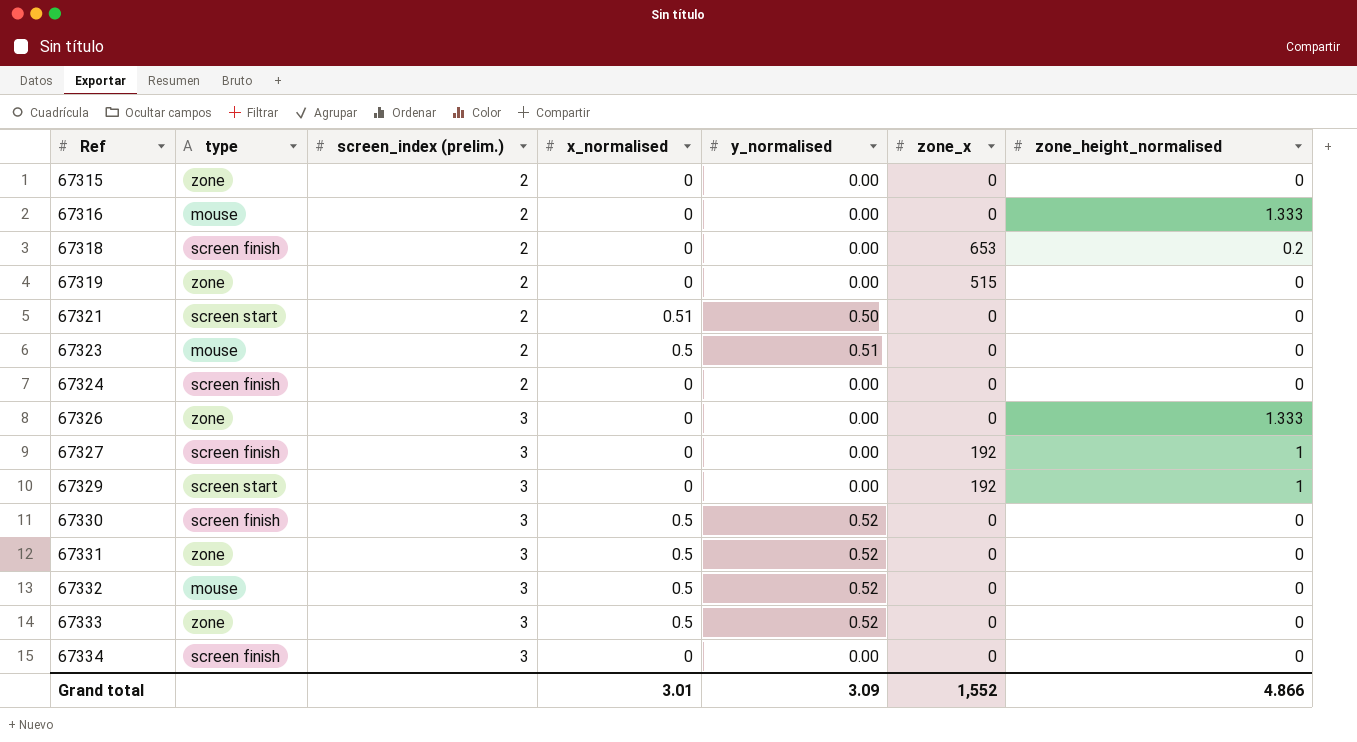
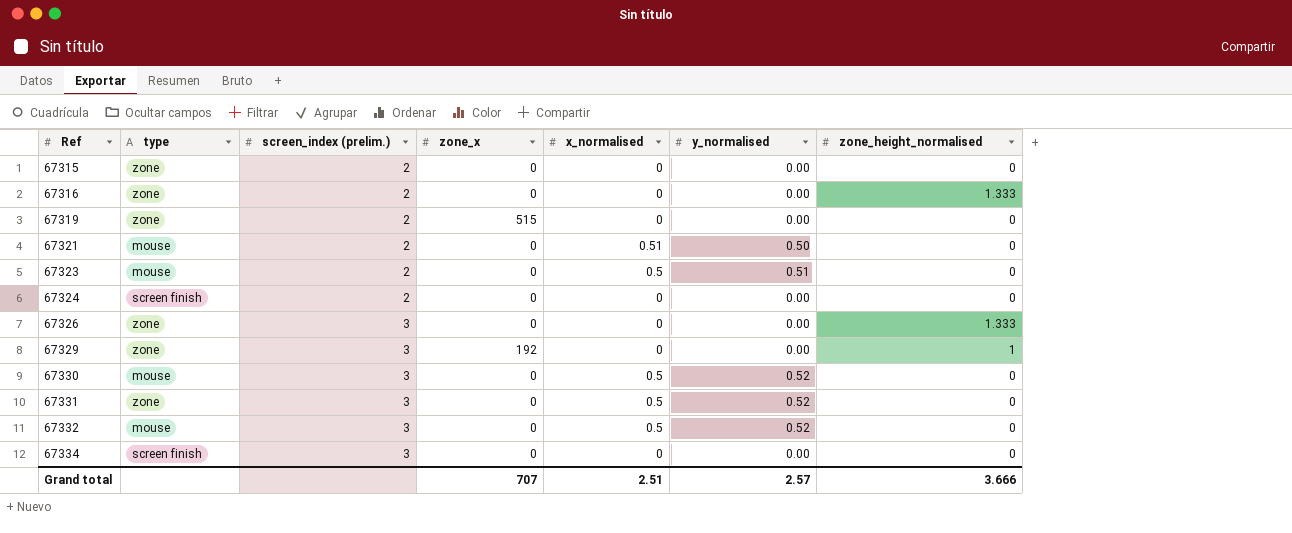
column zone_x | position: 6 -> 4
row 67318: screen finish | 2 | 0 | 0.00 | 653 | 0.2 -> none
row 67327: screen finish | 3 | 0 | 0.00 | 192 | 1 -> none
row 67333: zone | 3 | 0.5 | 0.52 | 0 | 0 -> none
67316 | type: mouse -> zone
67321 | type: screen start -> mouse
67329 | type: screen start -> zone
67330 | type: screen finish -> mouse
Grand total | zone_x: 1,552 -> 707
Grand total | x_normalised: 3.01 -> 2.51
Grand total | y_normalised: 3.09 -> 2.57
Grand total | zone_height_normalised: 4.866 -> 3.666

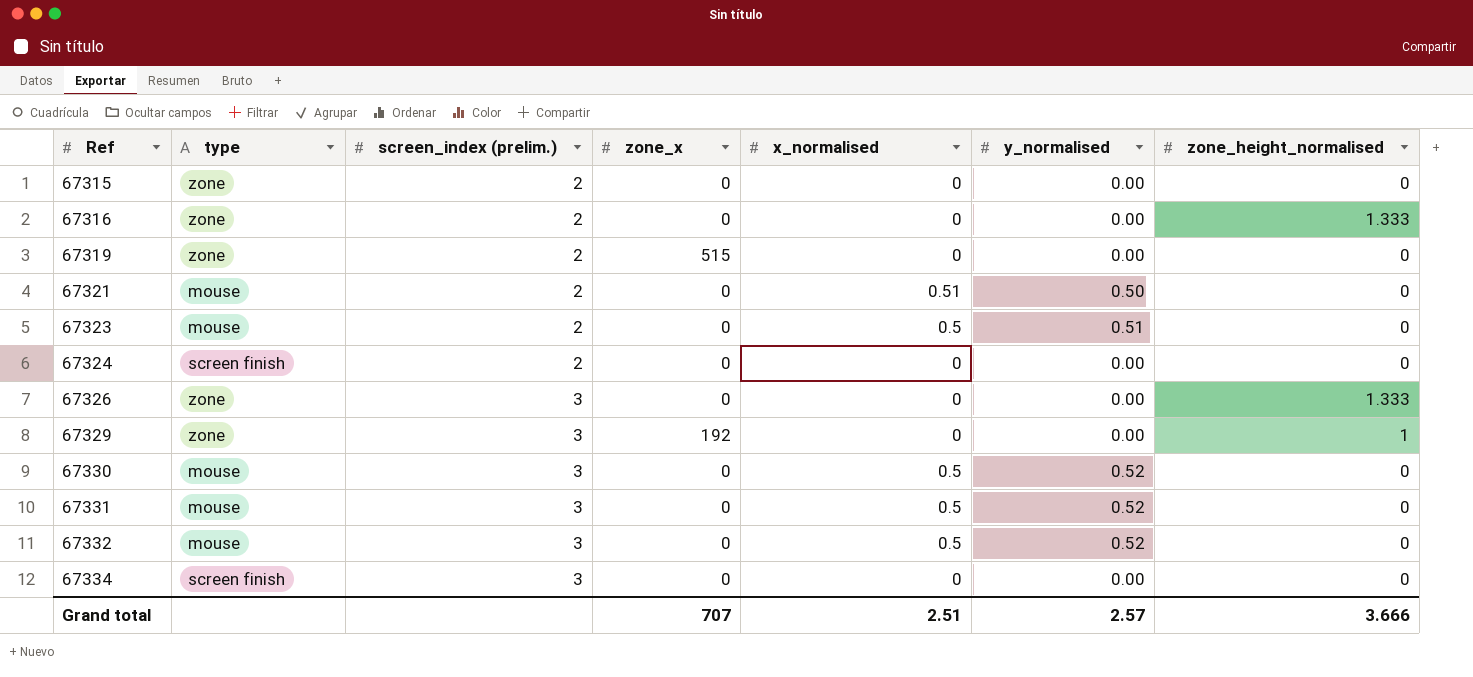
67331 | type: zone -> mouse

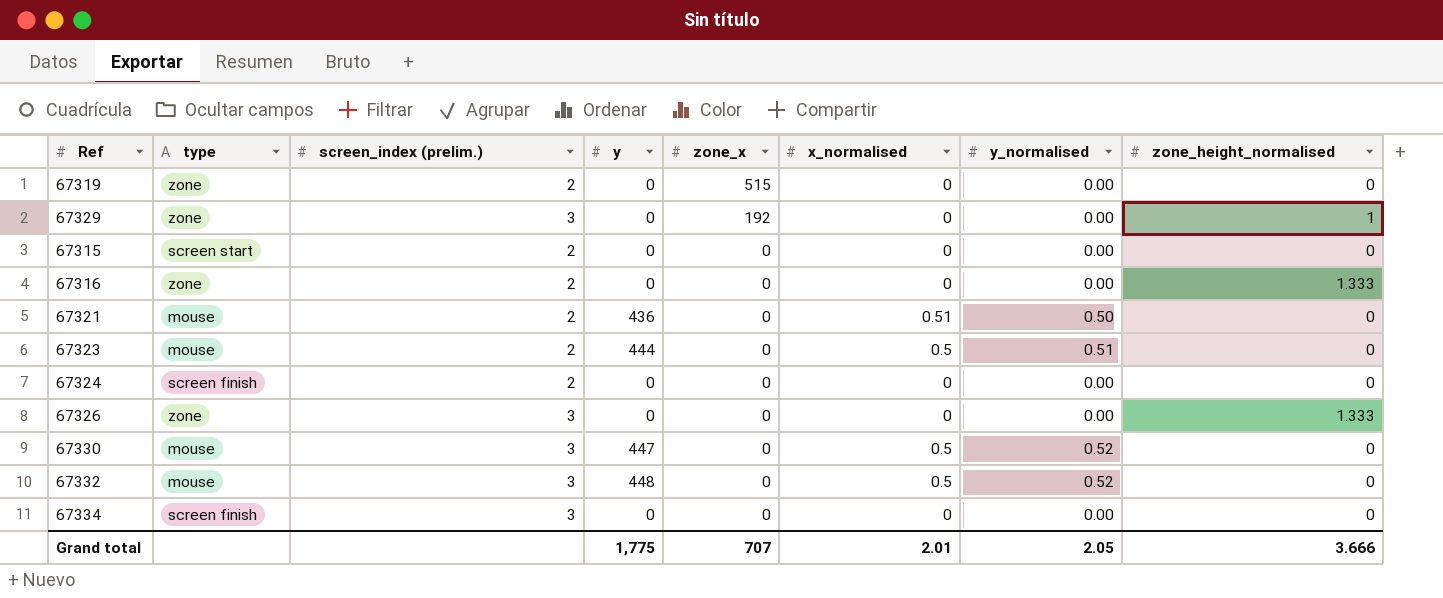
row order: Ref ascending -> zone_x descending
column y | position: none -> 4
row 67331: mouse | 3 | 0 | 0.5 | 0.52 | 0 -> none
67315 | type: zone -> screen start
Grand total | x_normalised: 2.51 -> 2.01
Grand total | y_normalised: 2.57 -> 2.05

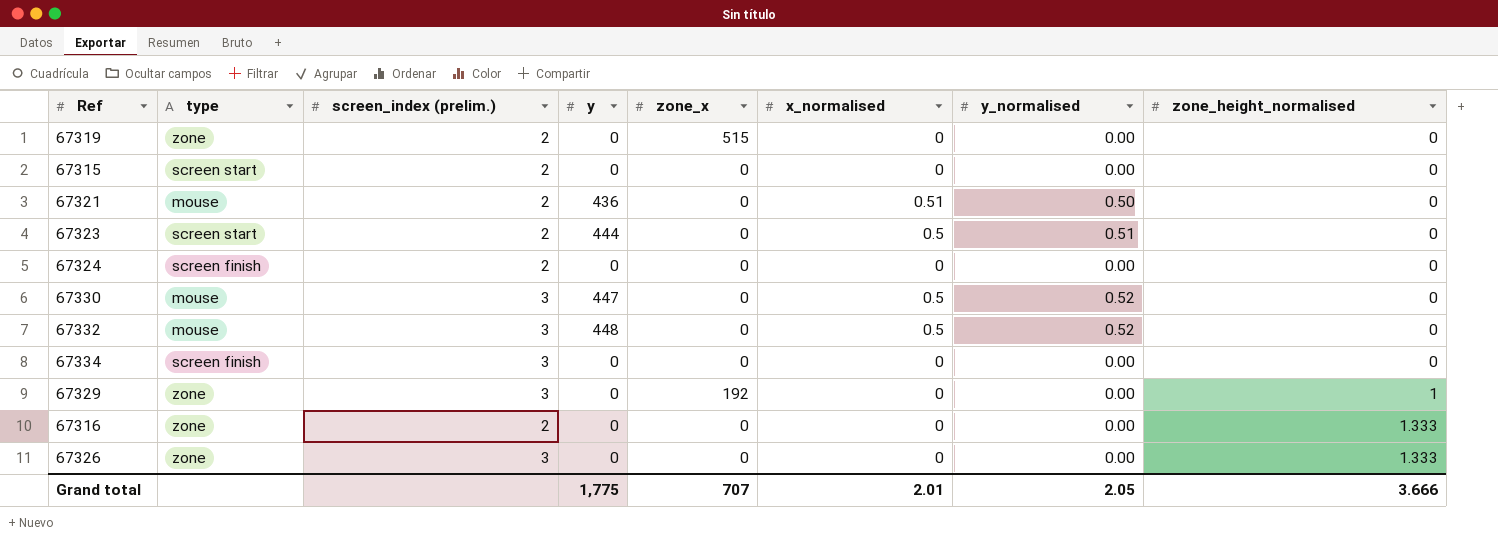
row order: zone_x descending -> zone_height_normalised ascending
67323 | type: mouse -> screen start

